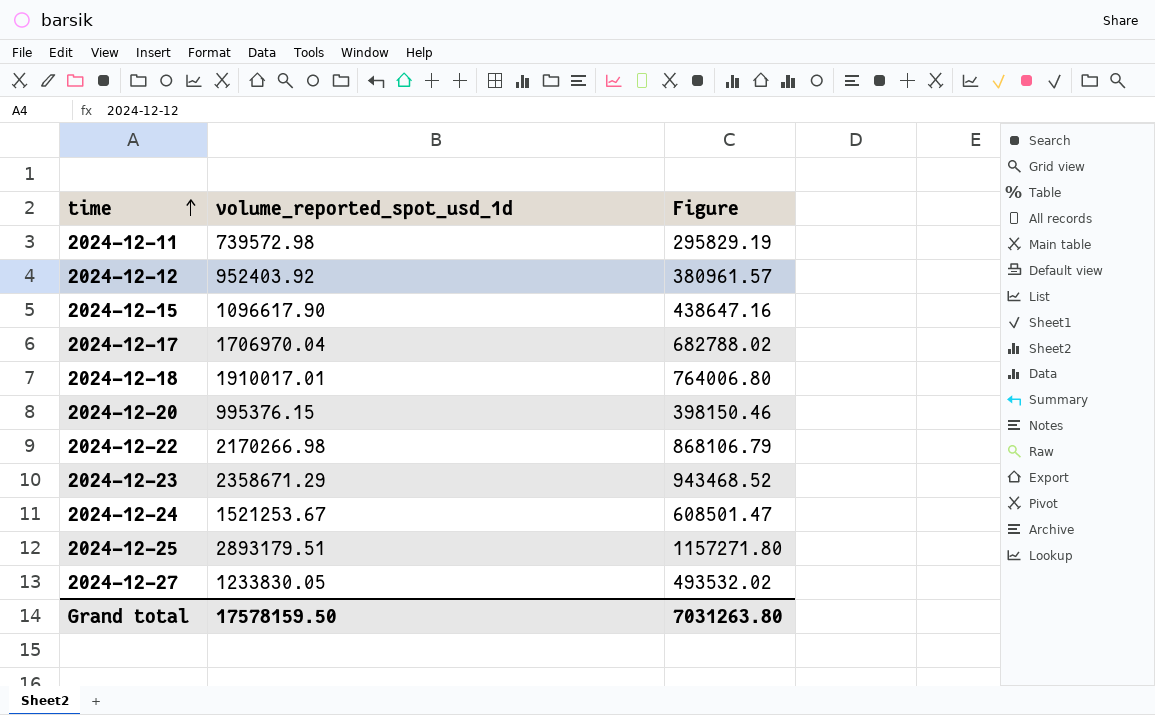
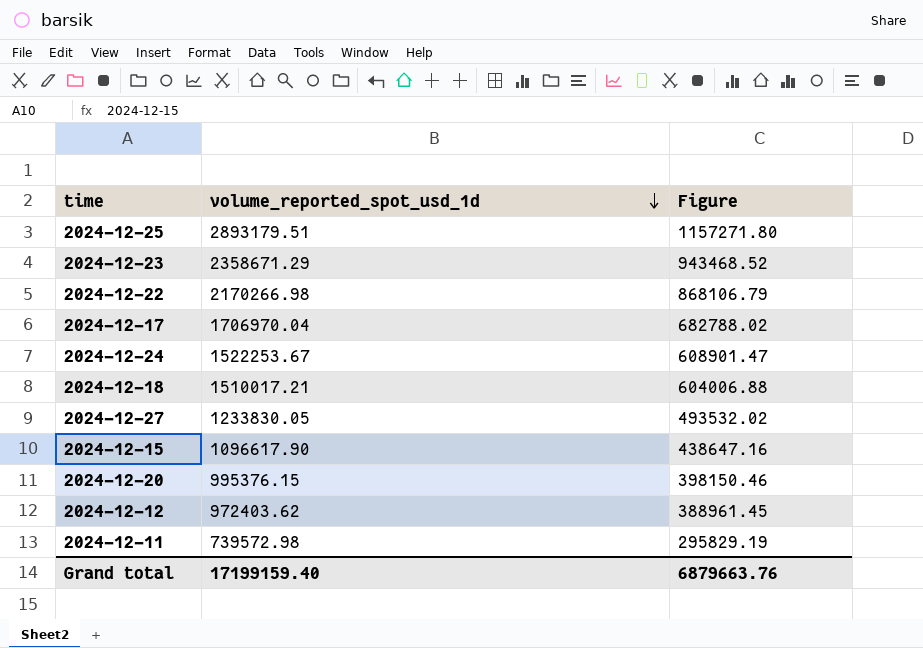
row order: time ascending -> volume_reported_spot_usd_1d descending
2024-12-24 | volume_reported_spot_usd_1d: 1521253.67 -> 1522253.67
2024-12-24 | Figure: 608501.47 -> 608901.47
2024-12-18 | volume_reported_spot_usd_1d: 1910017.01 -> 1510017.21
2024-12-18 | Figure: 764006.80 -> 604006.88
2024-12-12 | volume_reported_spot_usd_1d: 952403.92 -> 972403.62
2024-12-12 | Figure: 380961.57 -> 388961.45
Grand total | volume_reported_spot_usd_1d: 17578159.50 -> 17199159.40
Grand total | Figure: 7031263.80 -> 6879663.76

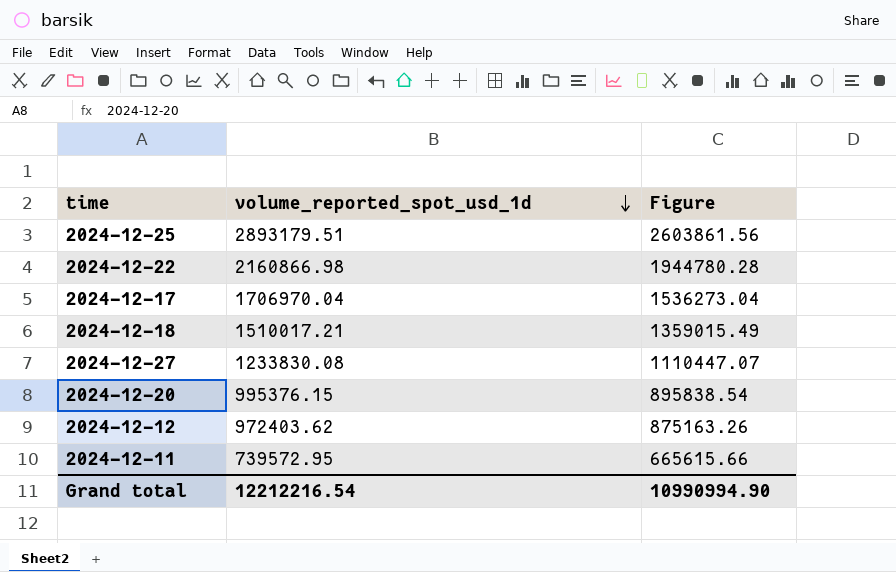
column Figure | formula: [volume_reported_spot_usd_1d] * 0.4 -> [volume_reported_spot_usd_1d] * 0.9
row 2024-12-23: 2358671.29 | 943468.52 -> none
row 2024-12-24: 1522253.67 | 608901.47 -> none
row 2024-12-15: 1096617.90 | 438647.16 -> none
2024-12-22 | volume_reported_spot_usd_1d: 2170266.98 -> 2160866.98
2024-12-27 | volume_reported_spot_usd_1d: 1233830.05 -> 1233830.08
2024-12-11 | volume_reported_spot_usd_1d: 739572.98 -> 739572.95
Grand total | volume_reported_spot_usd_1d: 17199159.40 -> 12212216.54
Grand total | Figure: 6879663.76 -> 10990994.90

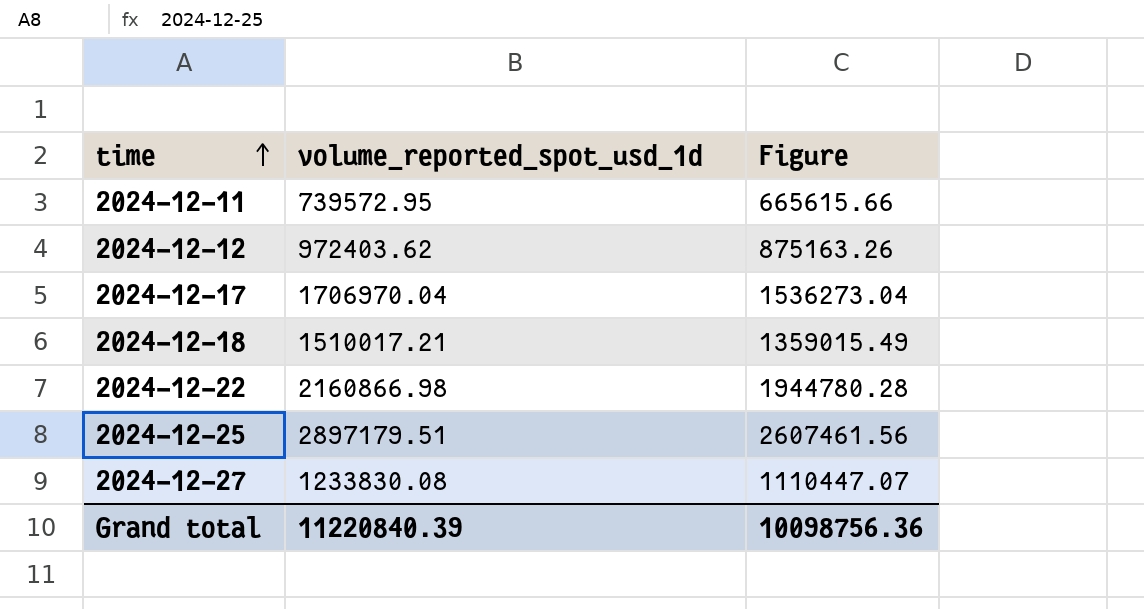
row order: volume_reported_spot_usd_1d descending -> time ascending
row 2024-12-20: 995376.15 | 895838.54 -> none
2024-12-25 | volume_reported_spot_usd_1d: 2893179.51 -> 2897179.51
2024-12-25 | Figure: 2603861.56 -> 2607461.56
Grand total | volume_reported_spot_usd_1d: 12212216.54 -> 11220840.39
Grand total | Figure: 10990994.90 -> 10098756.36

